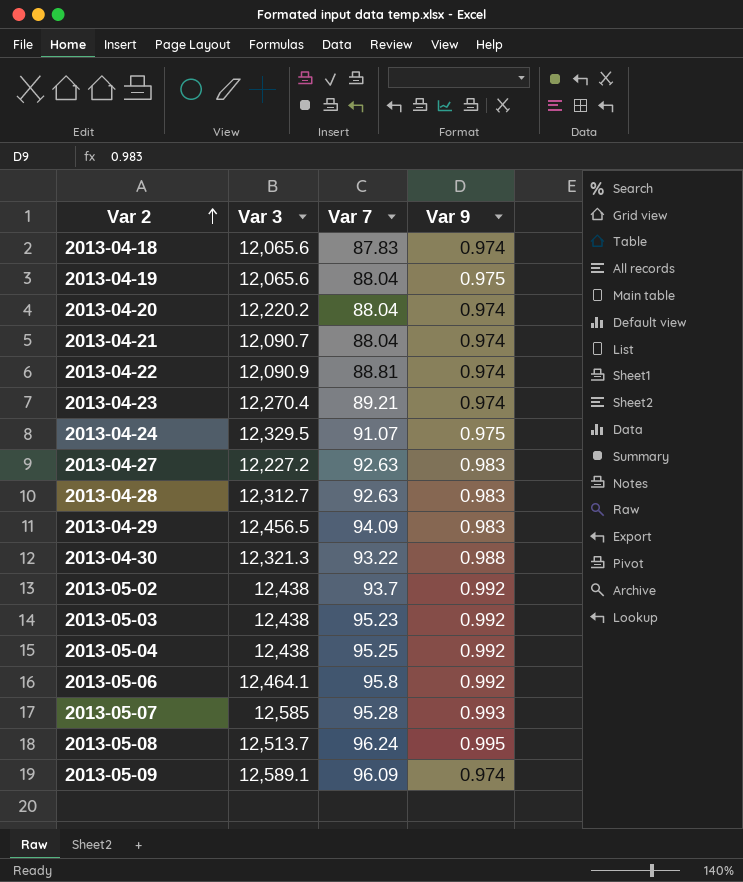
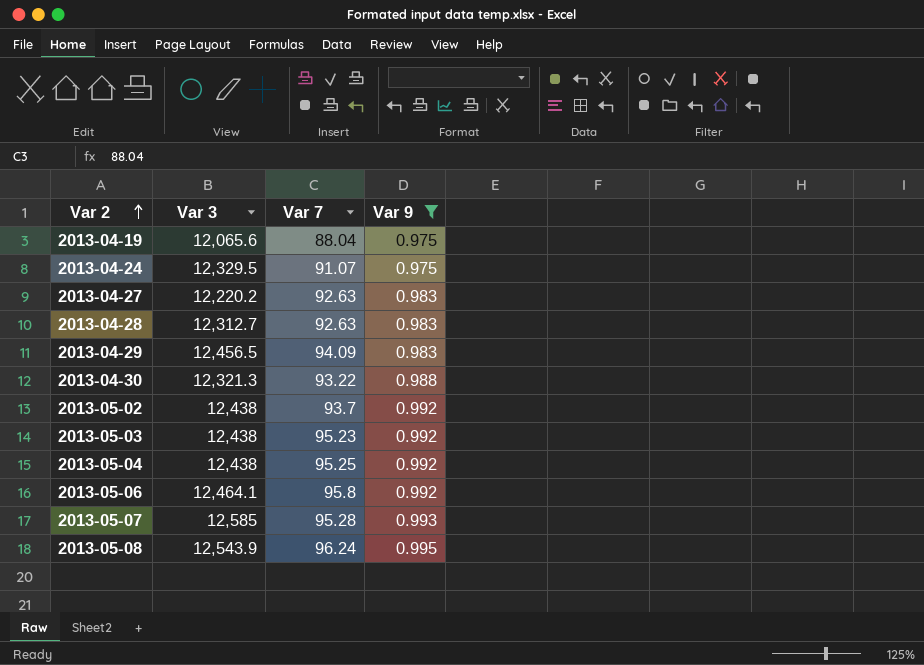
filter: none -> Var 9 != 0.974
2013-04-27 | Var 3: 12,227.2 -> 12,220.2
2013-05-08 | Var 3: 12,513.7 -> 12,543.9

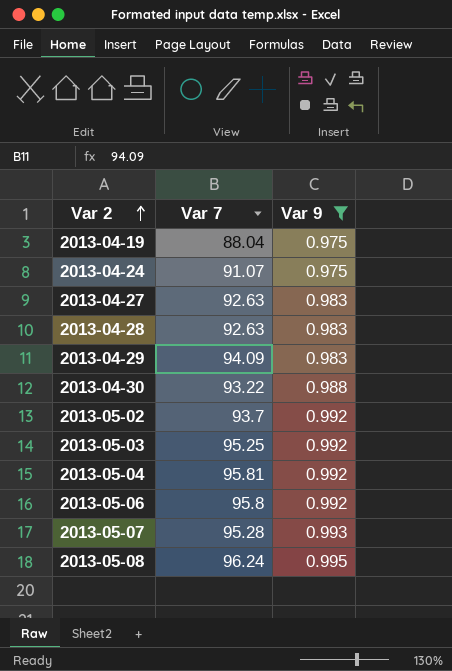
column Var 3 | position: 2 -> none
2013-05-03 | Var 7: 95.23 -> 95.25
2013-05-04 | Var 7: 95.25 -> 95.81

